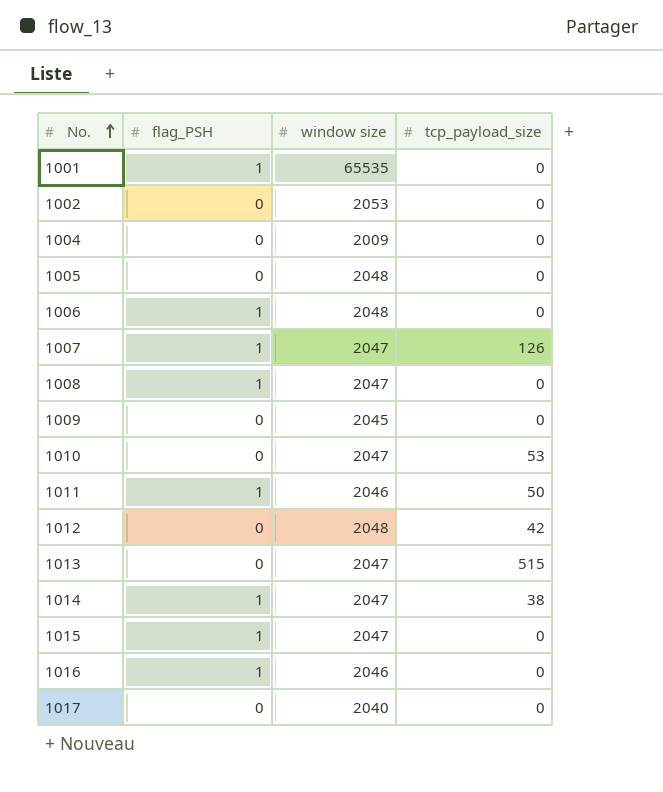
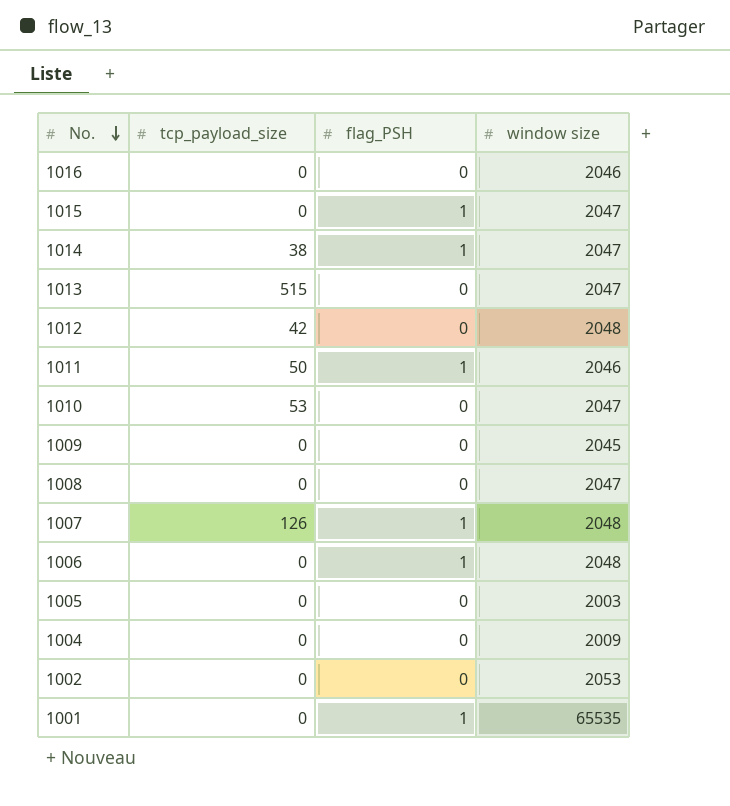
row order: No. ascending -> No. descending
column tcp_payload_size | position: 4 -> 2
row 1017: 0 | 2040 | 0 -> none
1016 | flag_PSH: 1 -> 0
1008 | flag_PSH: 1 -> 0
1007 | window size: 2047 -> 2048
1005 | window size: 2048 -> 2003

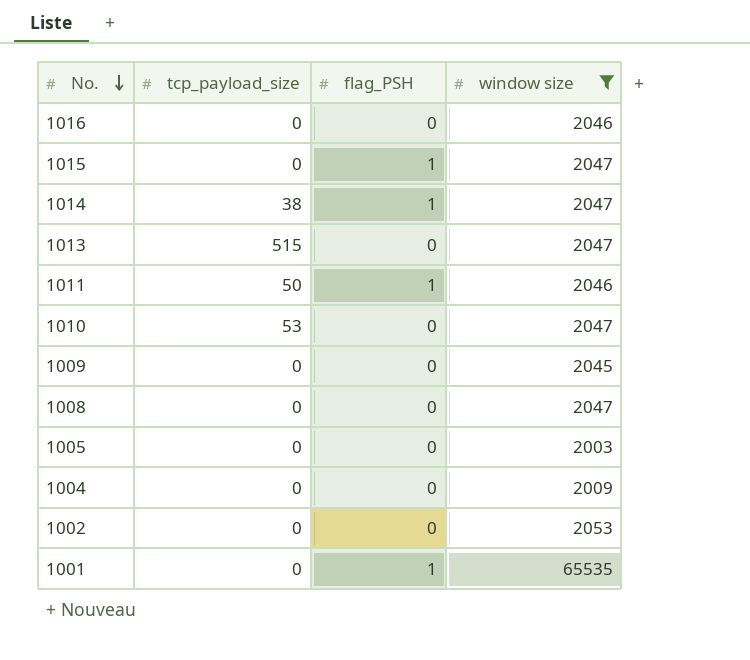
filter: none -> window size != 2048

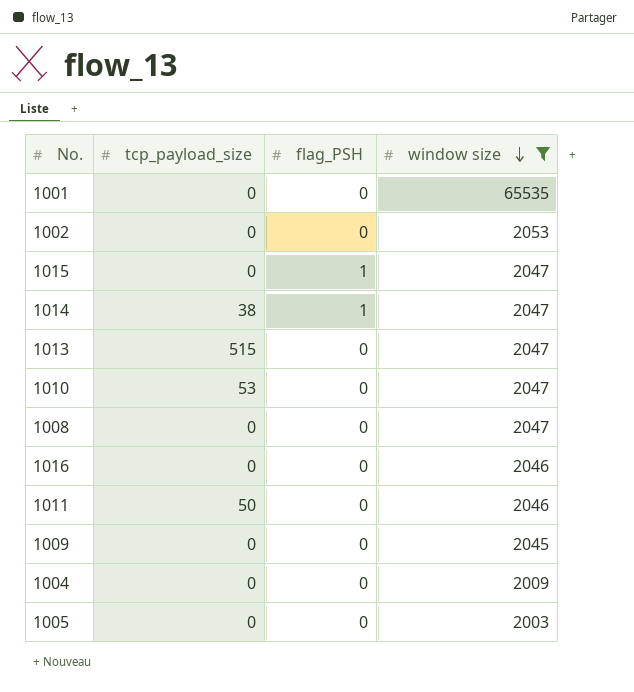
row order: No. descending -> window size descending
1001 | flag_PSH: 1 -> 0
1011 | flag_PSH: 1 -> 0

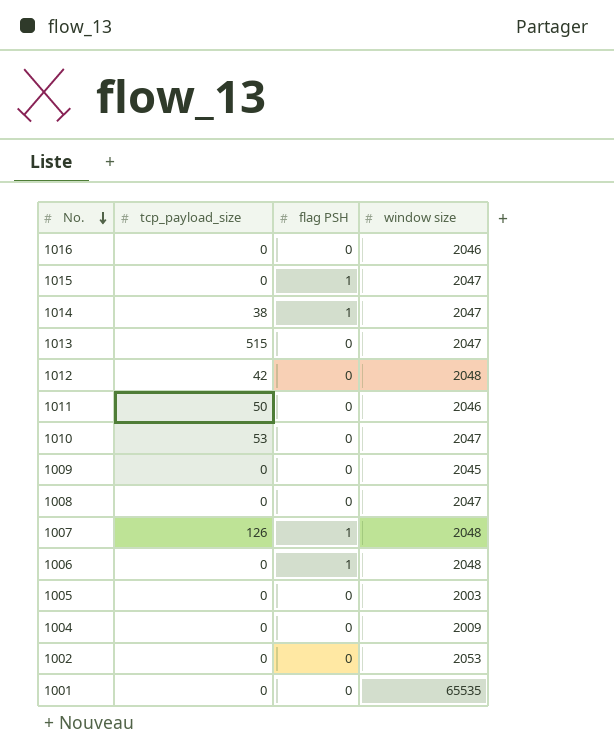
filter: window size != 2048 -> none
row order: window size descending -> No. descending
column name: flag_PSH -> flag PSH

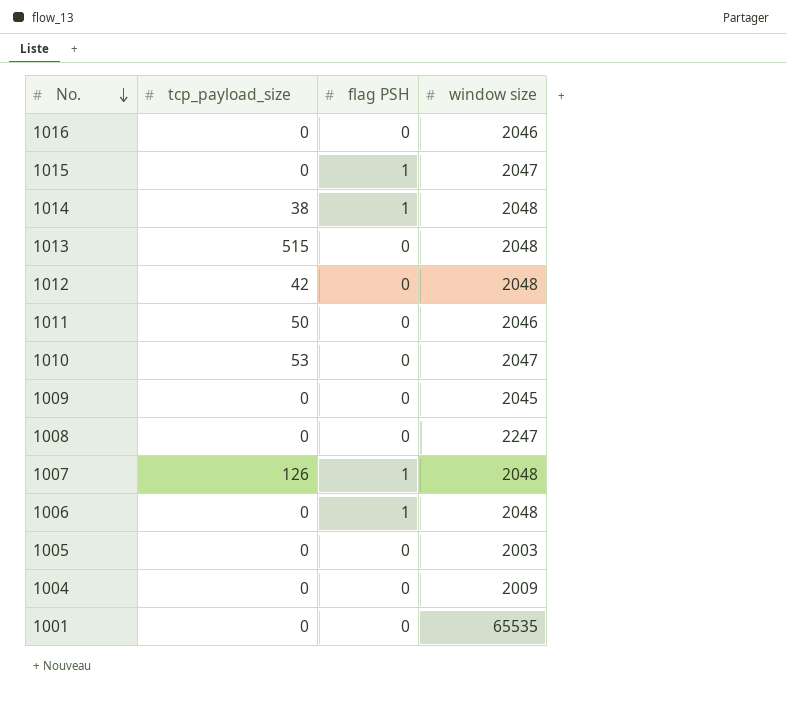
row 1002: 0 | 0 | 2053 -> none
1014 | window size: 2047 -> 2048
1013 | window size: 2047 -> 2048
1008 | window size: 2047 -> 2247

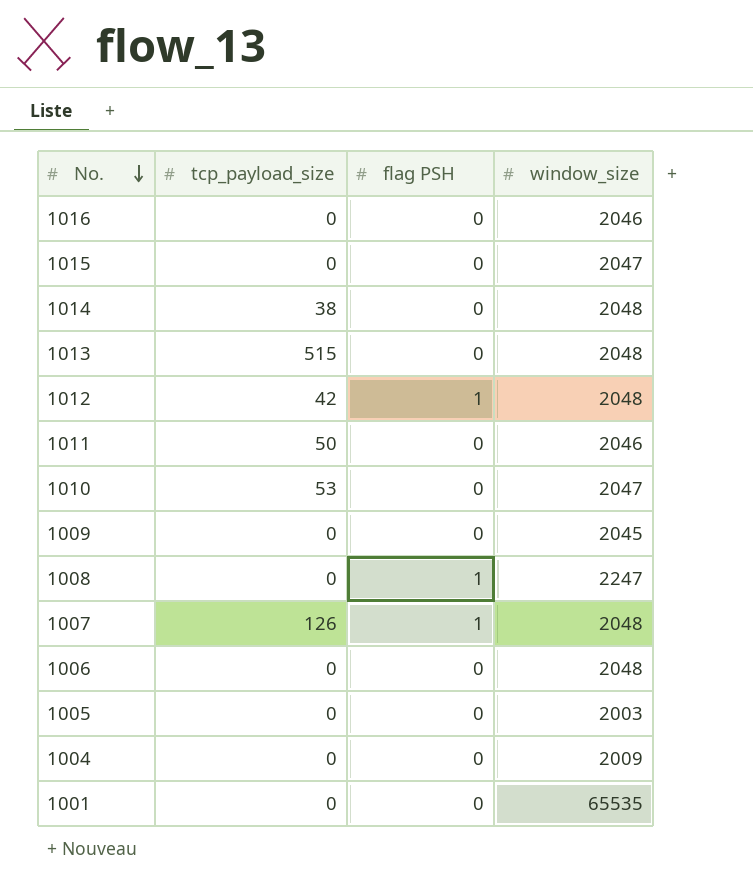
column name: window size -> window_size
1015 | flag PSH: 1 -> 0
1014 | flag PSH: 1 -> 0
1012 | flag PSH: 0 -> 1
1008 | flag PSH: 0 -> 1
1006 | flag PSH: 1 -> 0

